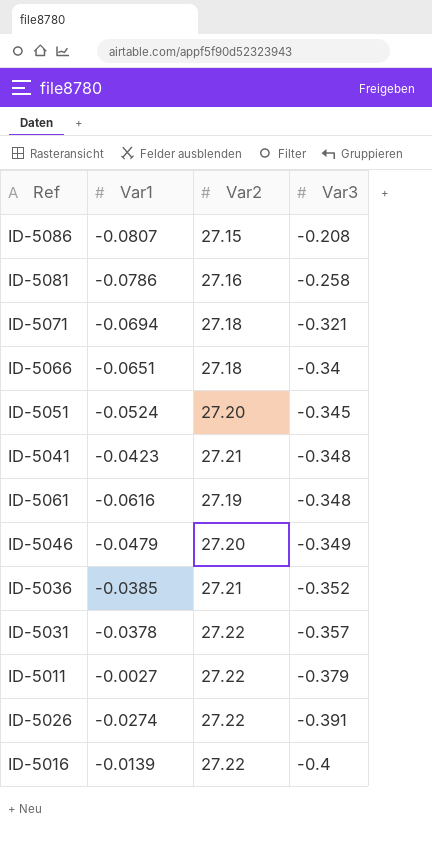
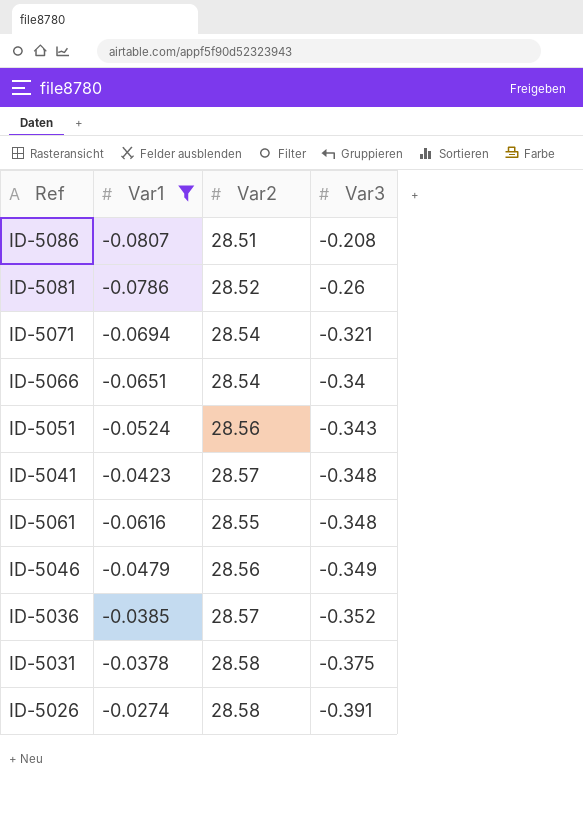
filter: none -> Var1 <= -0.0274
ID-5086 | Var2: 27.15 -> 28.51
ID-5081 | Var2: 27.16 -> 28.52
ID-5081 | Var3: -0.258 -> -0.26
ID-5071 | Var2: 27.18 -> 28.54
ID-5066 | Var2: 27.18 -> 28.54
ID-5051 | Var2: 27.20 -> 28.56
ID-5051 | Var3: -0.345 -> -0.343
ID-5041 | Var2: 27.21 -> 28.57
ID-5061 | Var2: 27.19 -> 28.55
ID-5046 | Var2: 27.20 -> 28.56
ID-5036 | Var2: 27.21 -> 28.57
ID-5031 | Var2: 27.22 -> 28.58
ID-5031 | Var3: -0.357 -> -0.375
ID-5026 | Var2: 27.22 -> 28.58

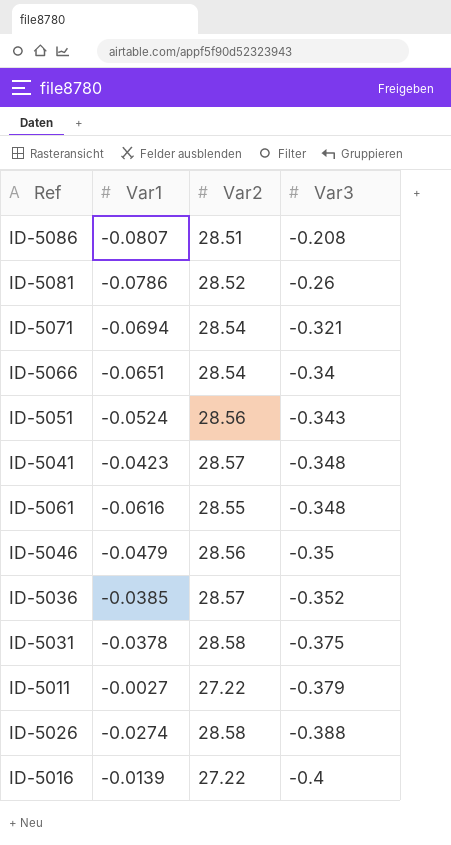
filter: Var1 <= -0.0274 -> none
ID-5046 | Var3: -0.349 -> -0.35
ID-5026 | Var3: -0.391 -> -0.388

